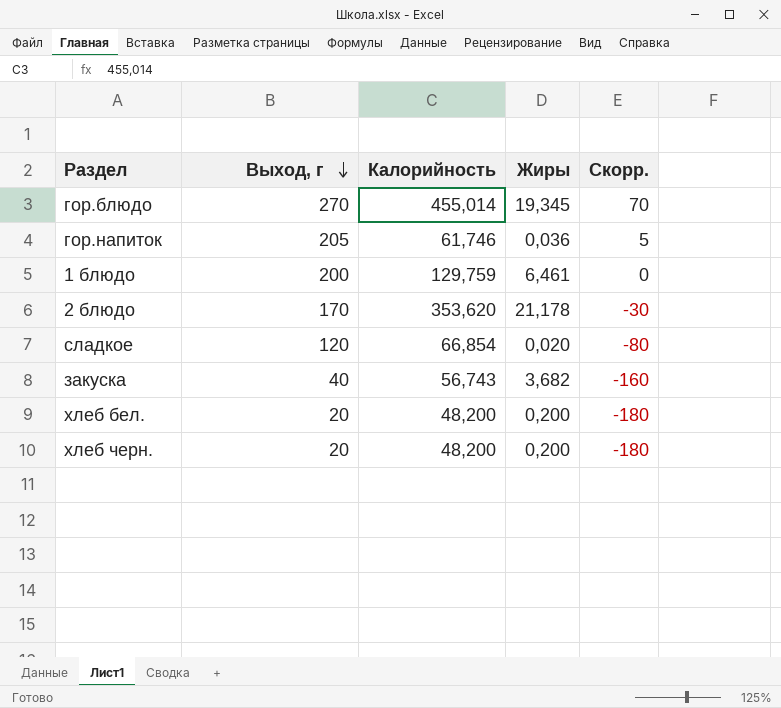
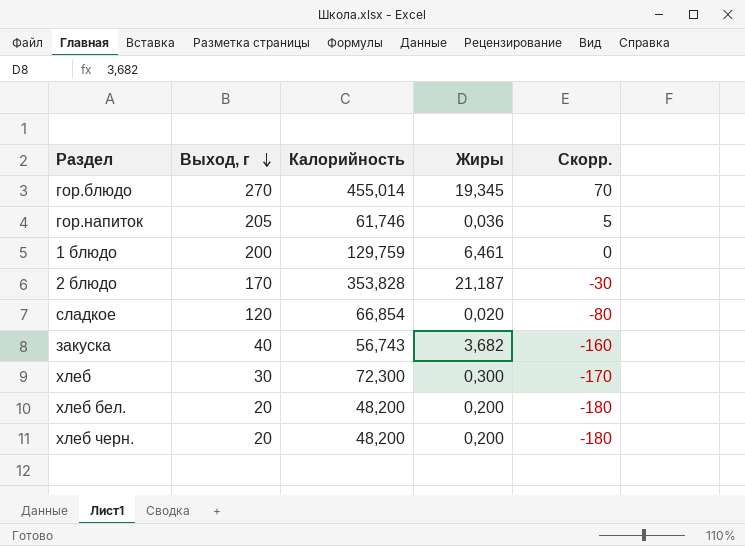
2 блюдо | Калорийность: 353,620 -> 353,828
2 блюдо | Жиры: 21,178 -> 21,187
row хлеб: none -> 30 | 72,300 | 0,300 | -170

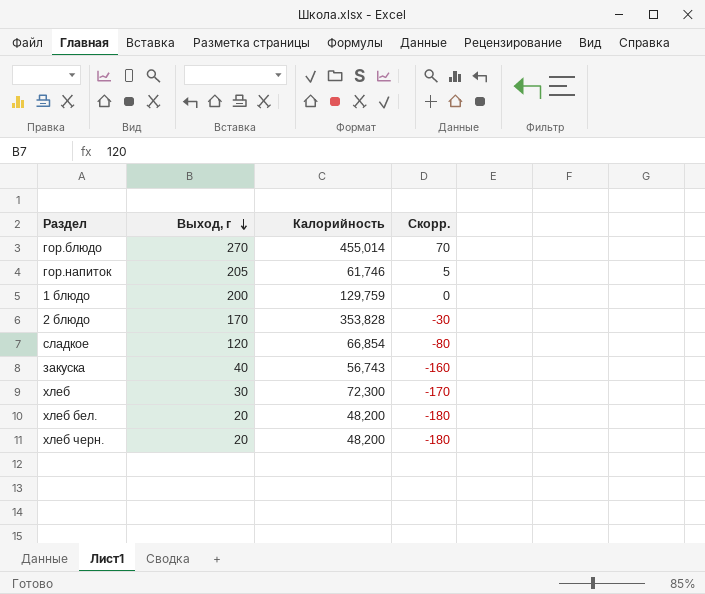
column Жиры | position: 4 -> none

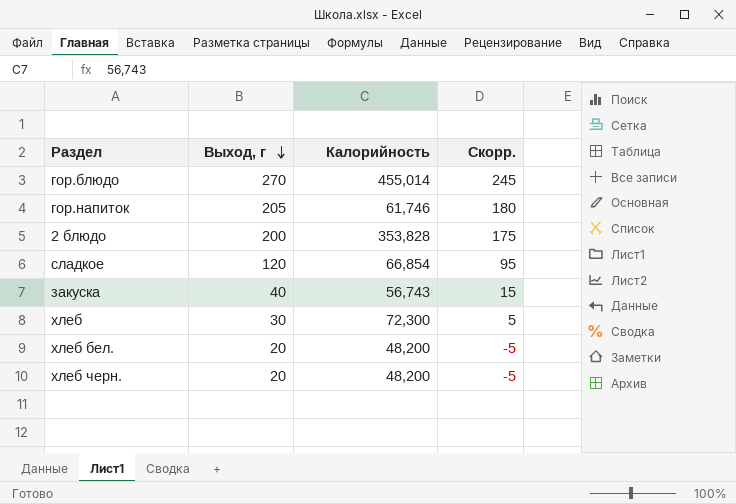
column Скорр. | formula: [Выход, г] - 200 -> [Выход, г] - 25
row 1 блюдо: 200 | 129,759 | 0 -> none
2 блюдо | Выход, г: 170 -> 200

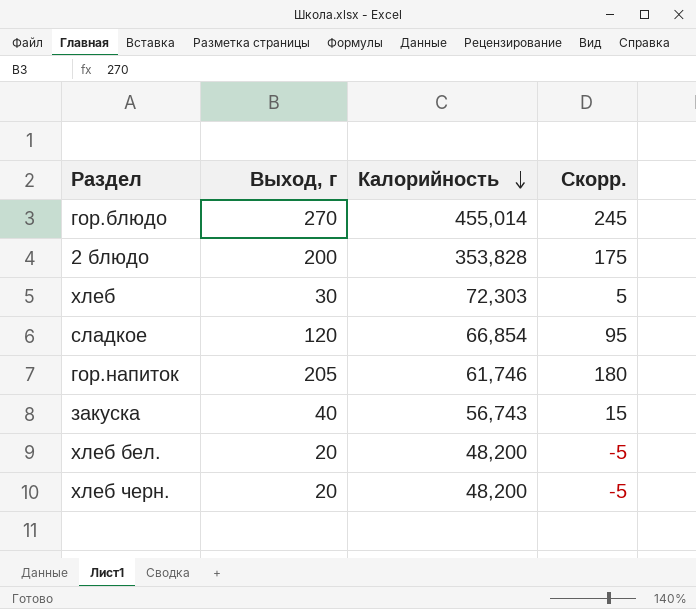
row order: Выход, г descending -> Калорийность descending
хлеб | Калорийность: 72,300 -> 72,303

